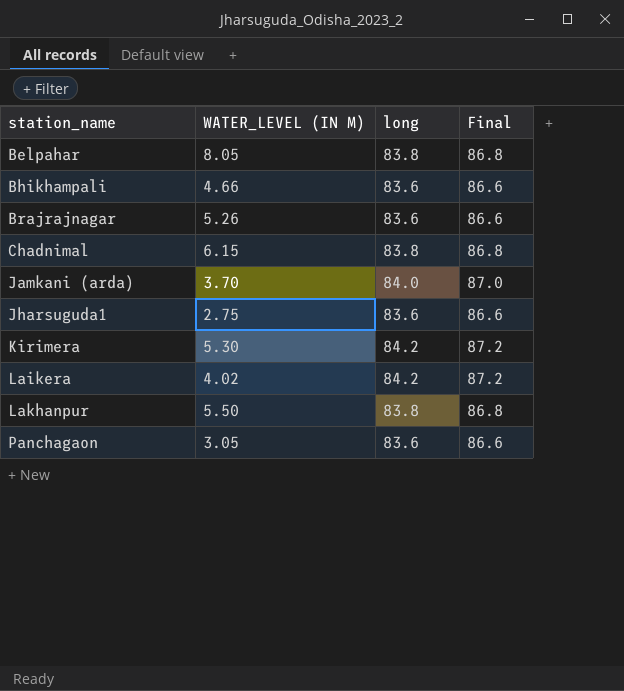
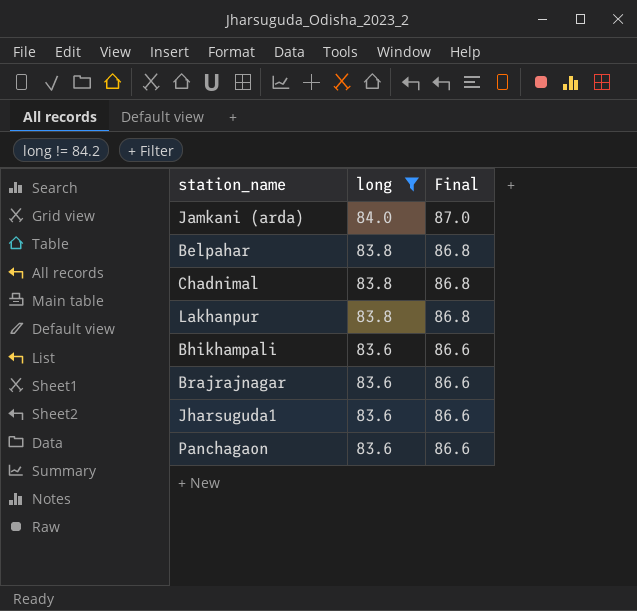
filter: none -> long != 84.2
row order: station_name ascending -> long descending
column WATER_LEVEL (IN M) | position: 2 -> none

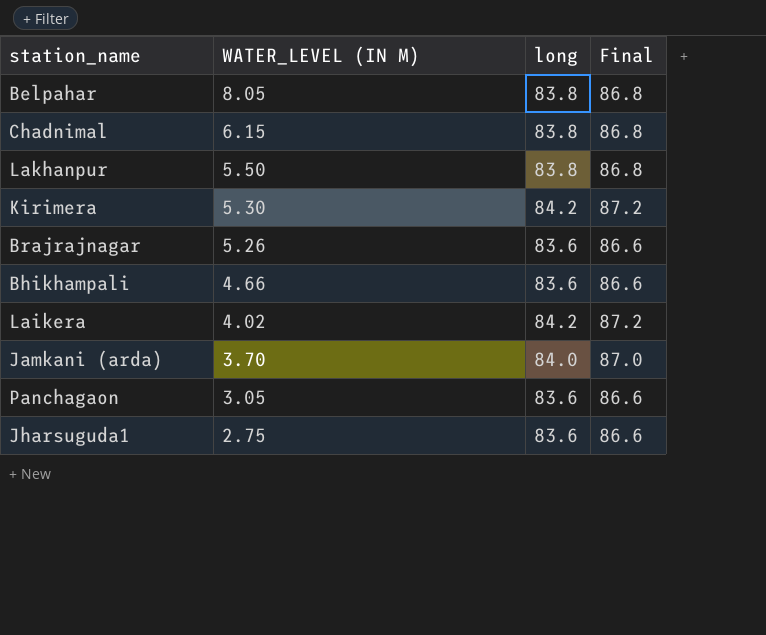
filter: long != 84.2 -> none
row order: long descending -> WATER_LEVEL (IN M) descending
column WATER_LEVEL (IN M) | position: none -> 2

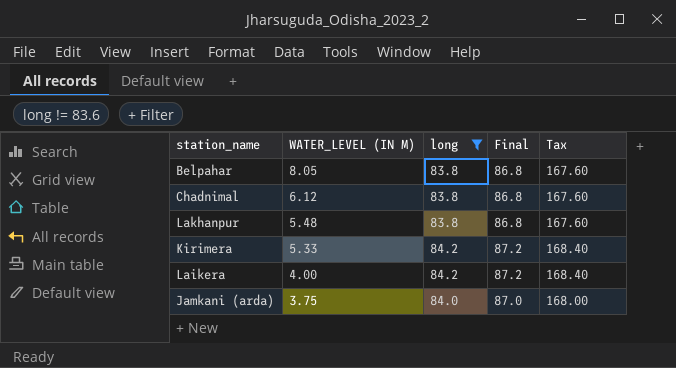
filter: none -> long != 83.6
column Tax | formula: none -> [long] * 2
Chadnimal | WATER_LEVEL (IN M): 6.15 -> 6.12
Lakhanpur | WATER_LEVEL (IN M): 5.50 -> 5.48
Kirimera | WATER_LEVEL (IN M): 5.30 -> 5.33
Laikera | WATER_LEVEL (IN M): 4.02 -> 4.00
Jamkani (arda) | WATER_LEVEL (IN M): 3.70 -> 3.75

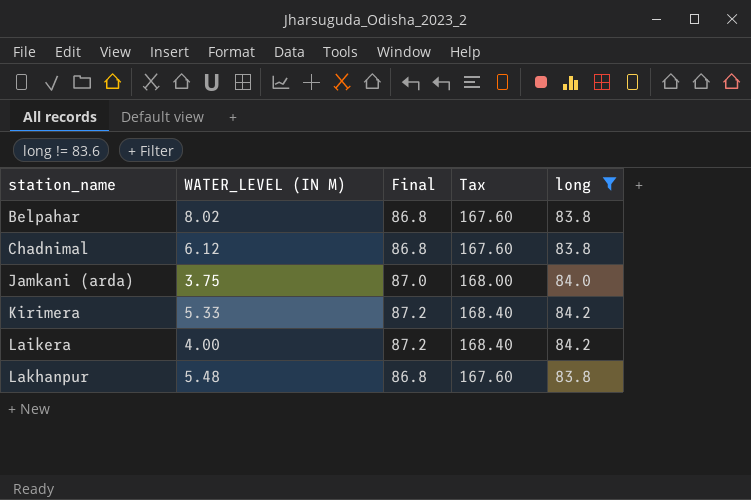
row order: WATER_LEVEL (IN M) descending -> station_name ascending
column long | position: 3 -> 5
Belpahar | WATER_LEVEL (IN M): 8.05 -> 8.02

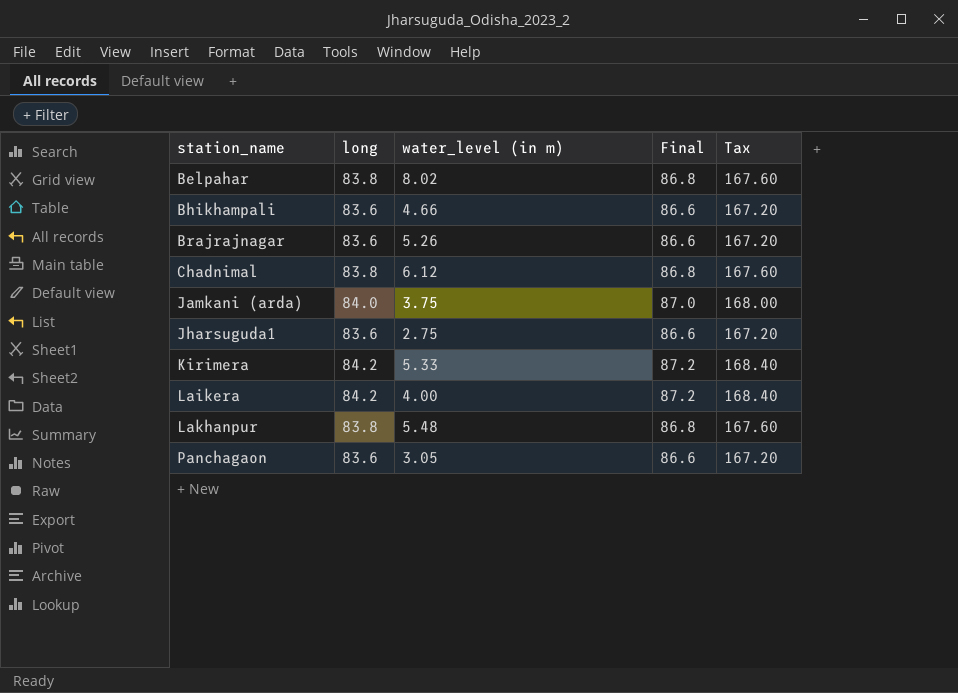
filter: long != 83.6 -> none
column long | position: 5 -> 2
column name: WATER_LEVEL (IN M) -> water_level (in m)

